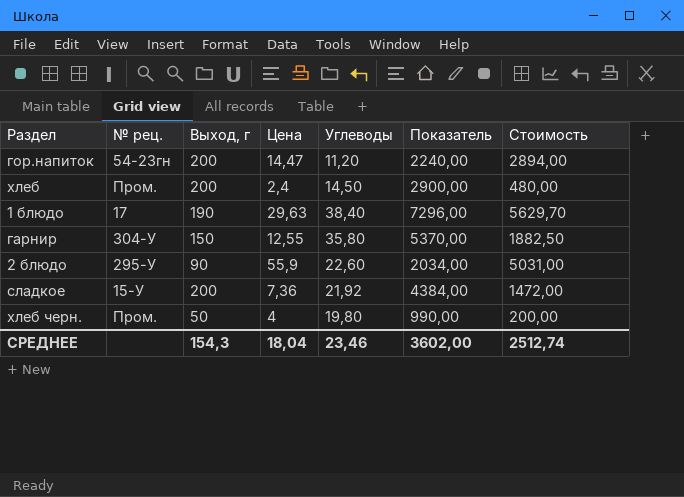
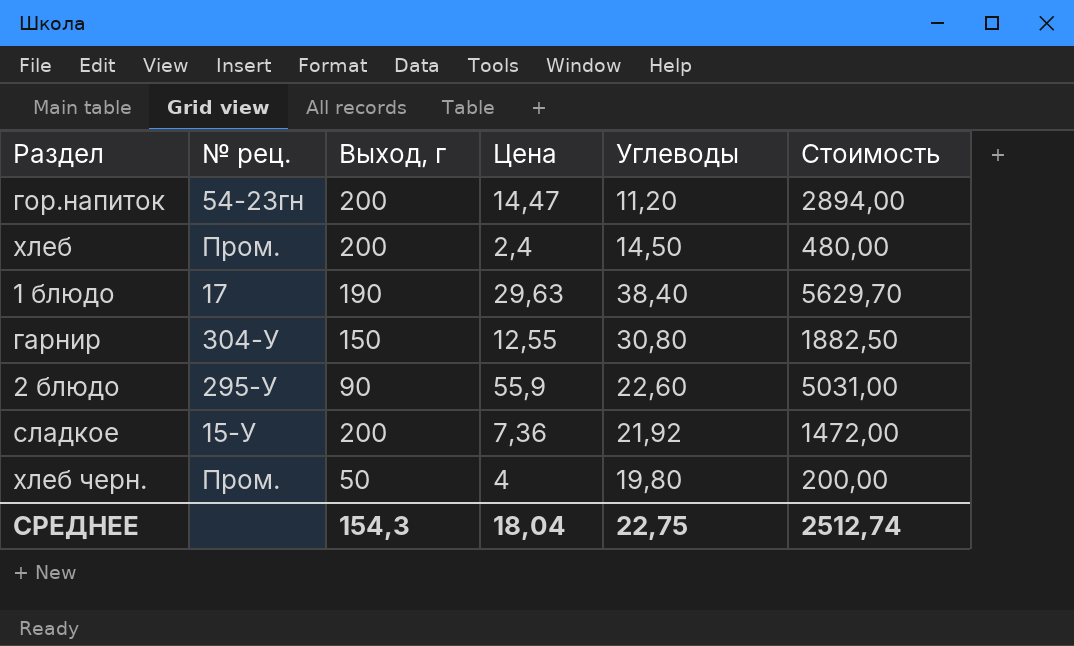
column Показатель | formula: [Выход, г] * [Углеводы] -> none
гарнир | Углеводы: 35,80 -> 30,80
СРЕДНЕЕ | Углеводы: 23,46 -> 22,75

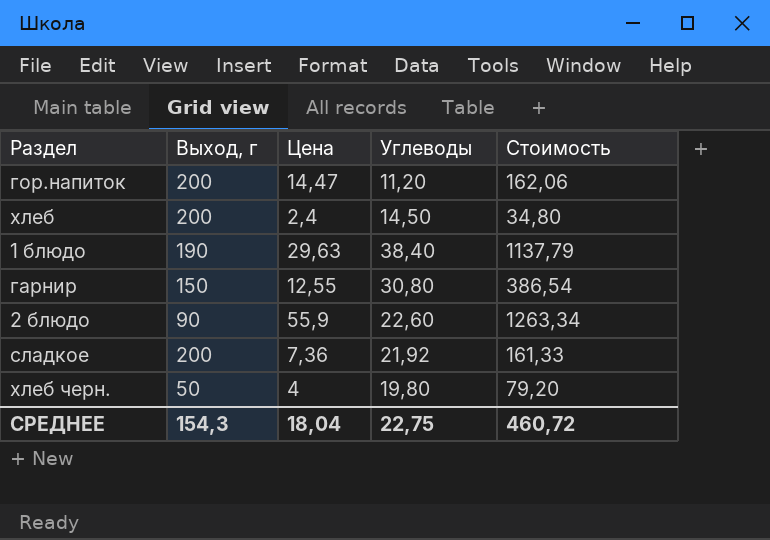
column № рец. | position: 2 -> none
column Стоимость | formula: [Выход, г] * [Цена] -> [Цена] * [Углеводы]
СРЕДНЕЕ | Стоимость: 2512,74 -> 460,72

